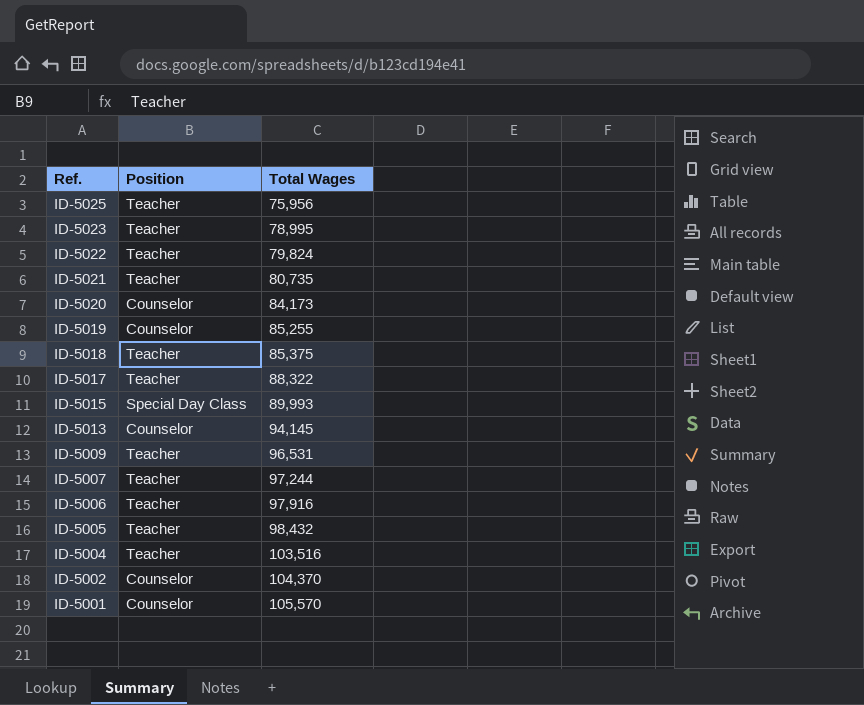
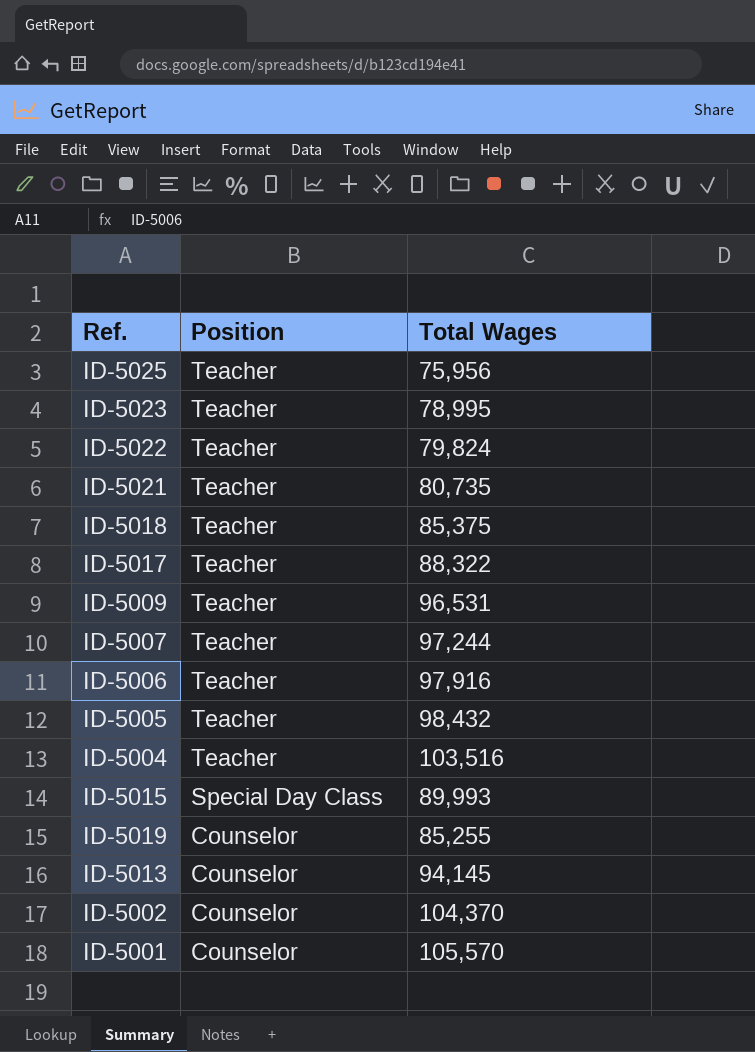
row order: Ref. descending -> Position descending
row ID-5020: Counselor | 84,173 -> none

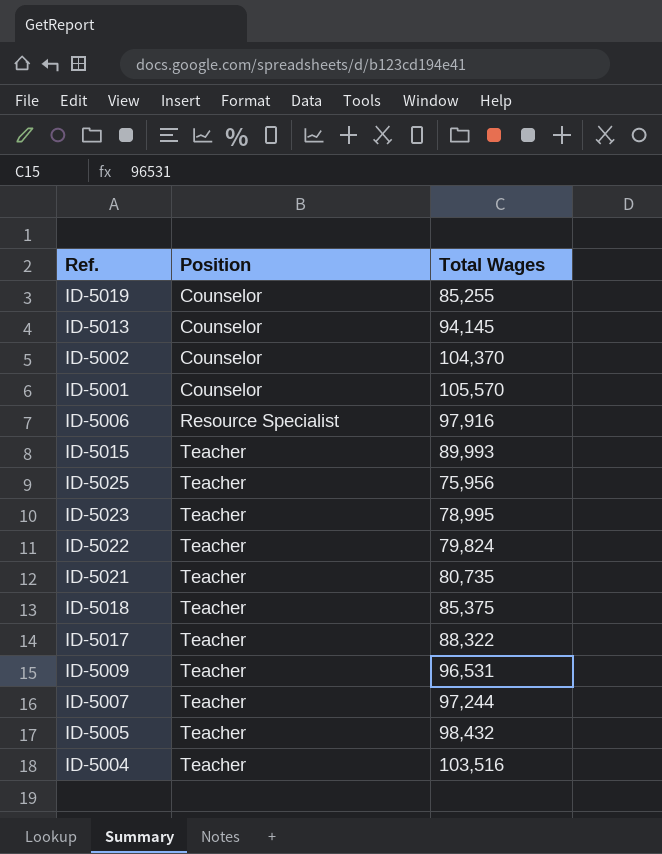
row order: Position descending -> Position ascending
ID-5006 | Position: Teacher -> Resource Specialist
ID-5015 | Position: Special Day Class -> Teacher

